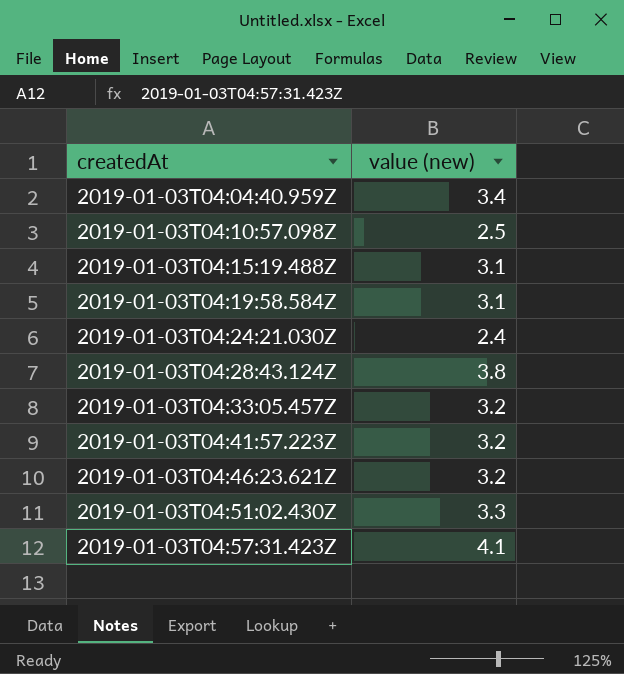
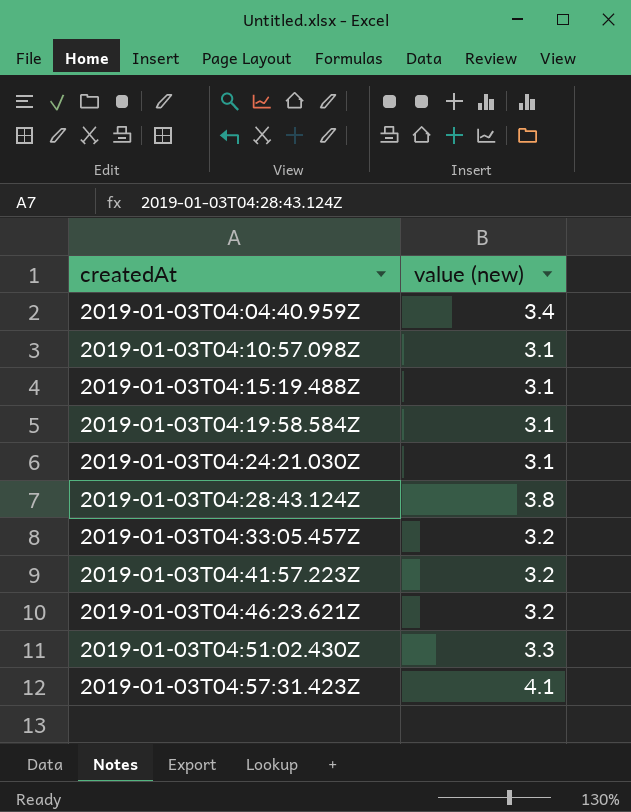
2019-01-03T04:10:57.098Z | value (new): 2.5 -> 3.1
2019-01-03T04:24:21.030Z | value (new): 2.4 -> 3.1

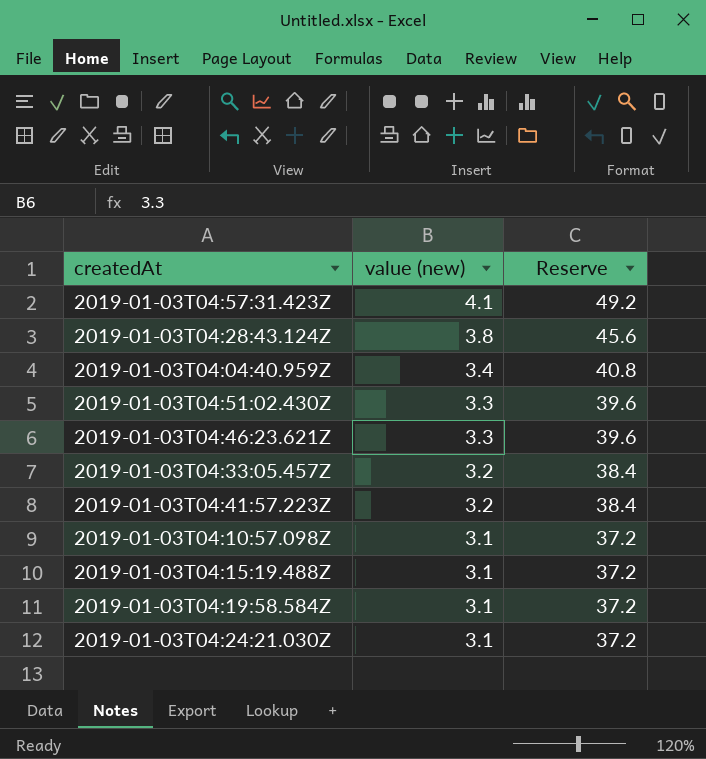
row order: createdAt ascending -> value (new) descending
column Reserve | formula: none -> [value (new)] * 12
2019-01-03T04:46:23.621Z | value (new): 3.2 -> 3.3

